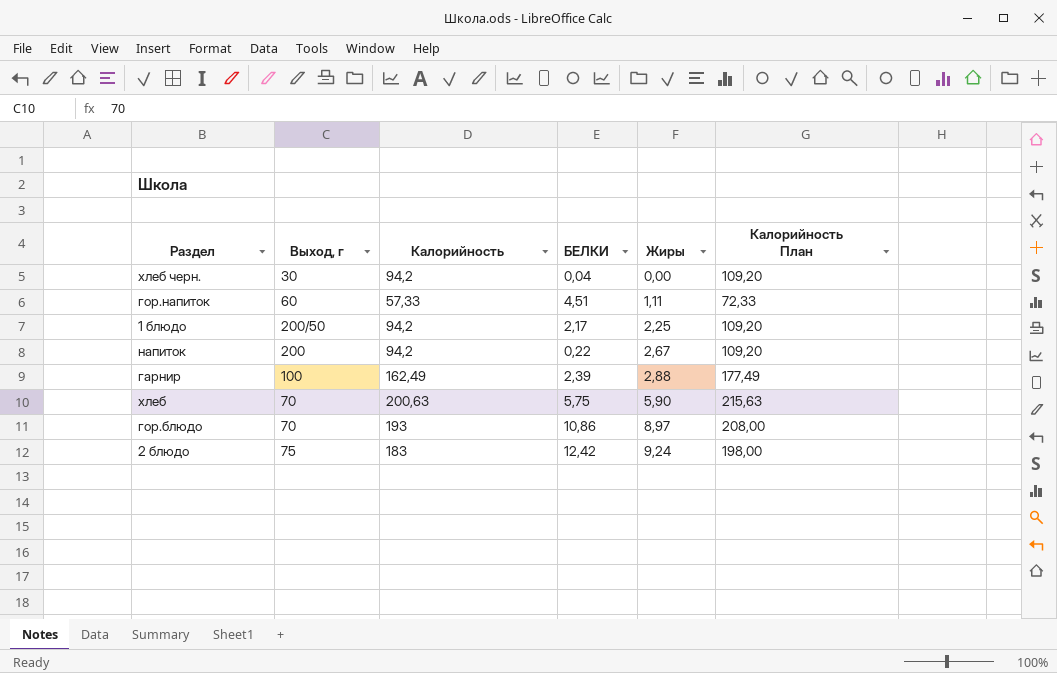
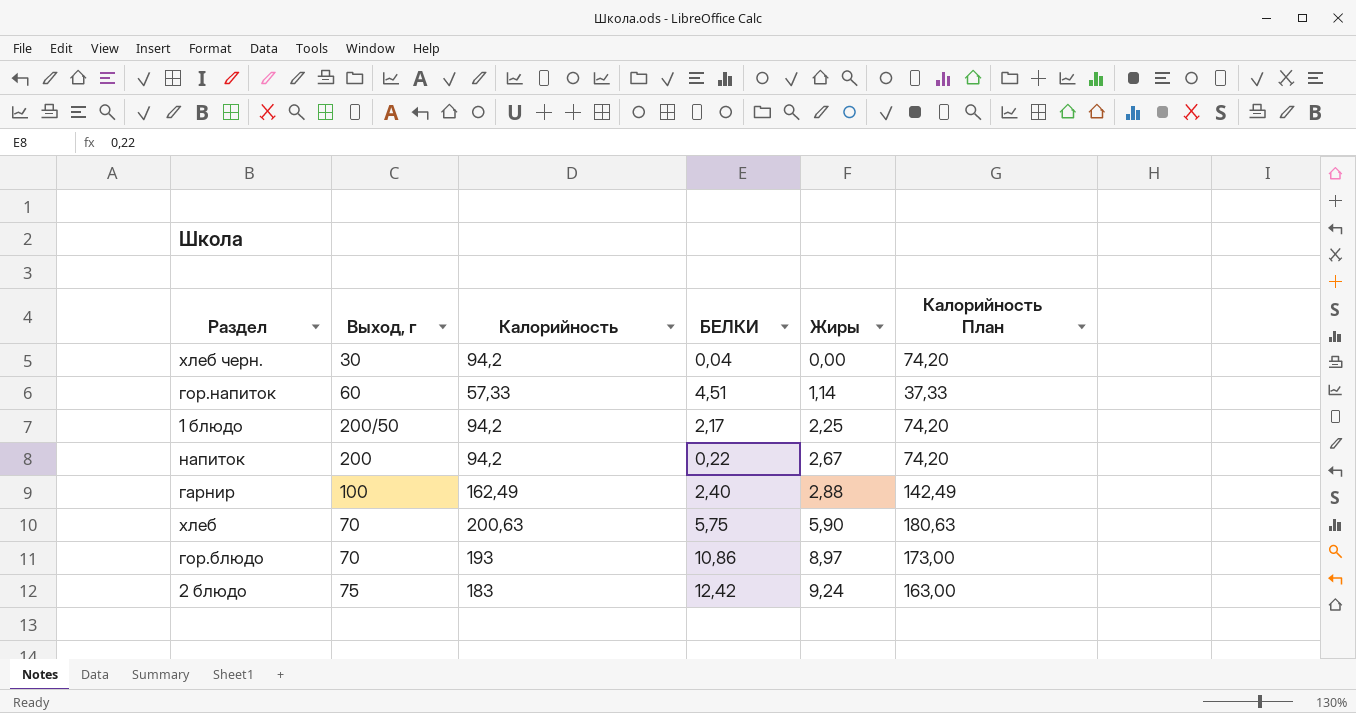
column Калорийность План | formula: [Калорийность] + 15 -> [Калорийность] - 20
гор.напиток | Жиры: 1,11 -> 1,14
гарнир | БЕЛКИ: 2,39 -> 2,40

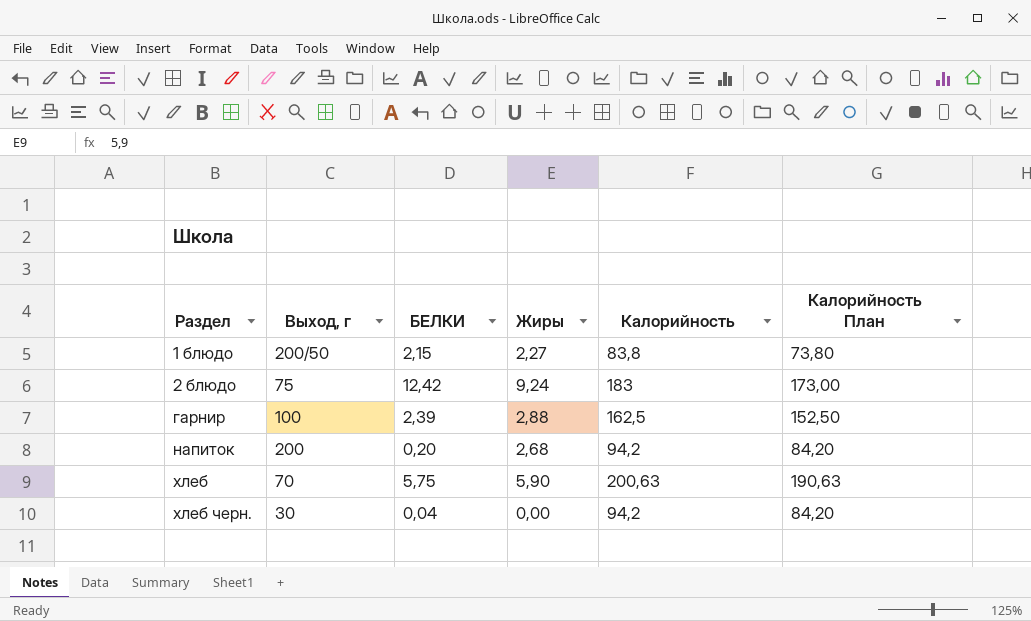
row order: Жиры ascending -> Раздел ascending
column Калорийность | position: 3 -> 5
column Калорийность План | formula: [Калорийность] - 20 -> [Калорийность] - 10
row гор.напиток: 60 | 57,33 | 4,51 | 1,14 | 37,33 -> none
row гор.блюдо: 70 | 193 | 10,86 | 8,97 | 173,00 -> none
1 блюдо | БЕЛКИ: 2,17 -> 2,15
1 блюдо | Жиры: 2,25 -> 2,27
1 блюдо | Калорийность: 94,2 -> 83,8
гарнир | БЕЛКИ: 2,40 -> 2,39
гарнир | Калорийность: 162,49 -> 162,5
напиток | БЕЛКИ: 0,22 -> 0,20
напиток | Жиры: 2,67 -> 2,68

